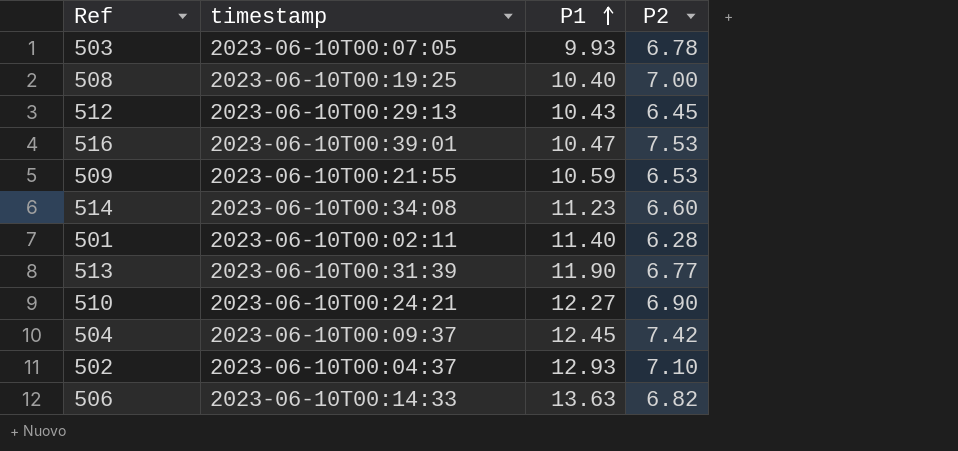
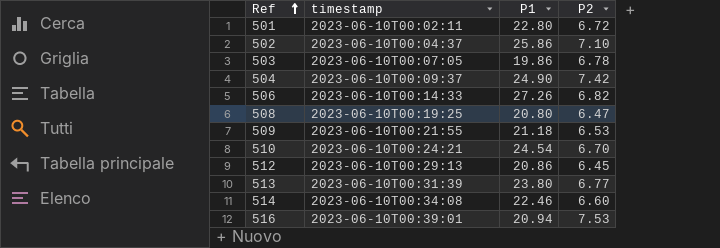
row order: P1 ascending -> Ref ascending
501 | P1: 11.40 -> 22.80
501 | P2: 6.28 -> 6.72
502 | P1: 12.93 -> 25.86
503 | P1: 9.93 -> 19.86
504 | P1: 12.45 -> 24.90
506 | P1: 13.63 -> 27.26
508 | P1: 10.40 -> 20.80
508 | P2: 7.00 -> 6.47
509 | P1: 10.59 -> 21.18
510 | P1: 12.27 -> 24.54
510 | P2: 6.90 -> 6.70
512 | P1: 10.43 -> 20.86
513 | P1: 11.90 -> 23.80
514 | P1: 11.23 -> 22.46
516 | P1: 10.47 -> 20.94

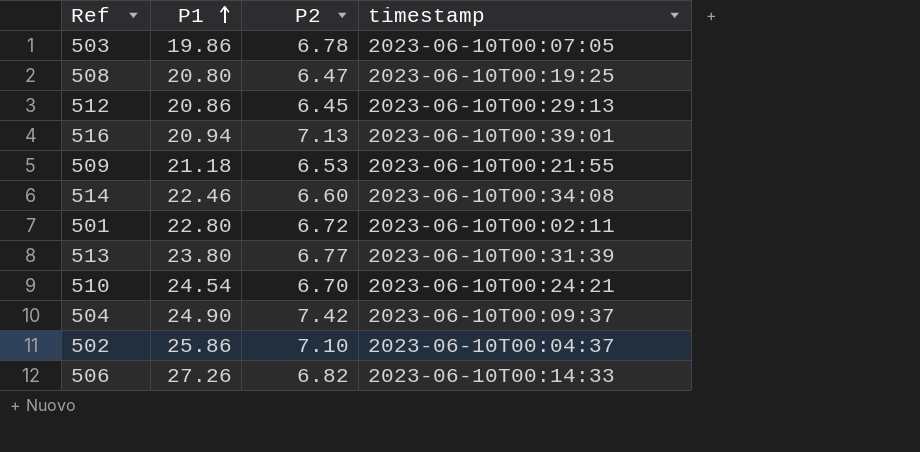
row order: Ref ascending -> P1 ascending
column timestamp | position: 2 -> 4
516 | P2: 7.53 -> 7.13

